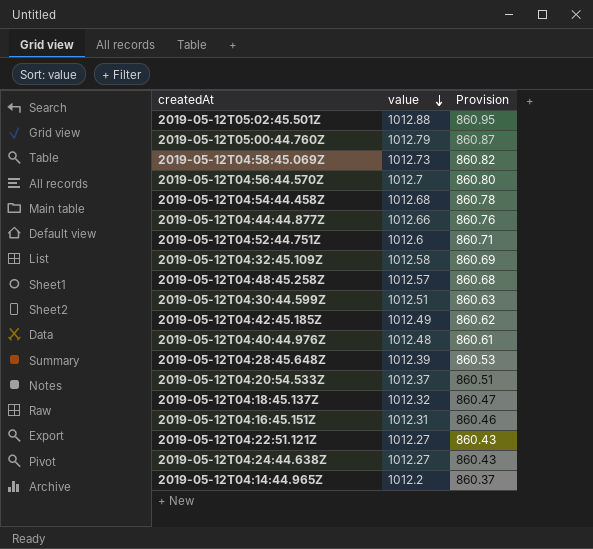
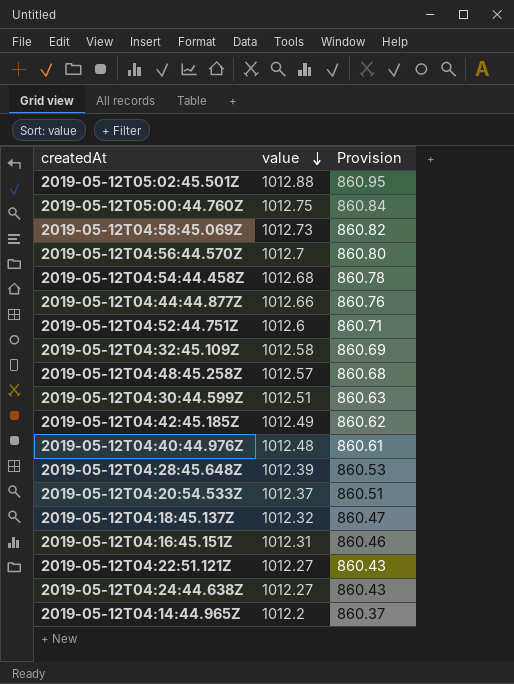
2019-05-12T05:00:44.760Z | value: 1012.79 -> 1012.75
2019-05-12T05:00:44.760Z | Provision: 860.87 -> 860.84

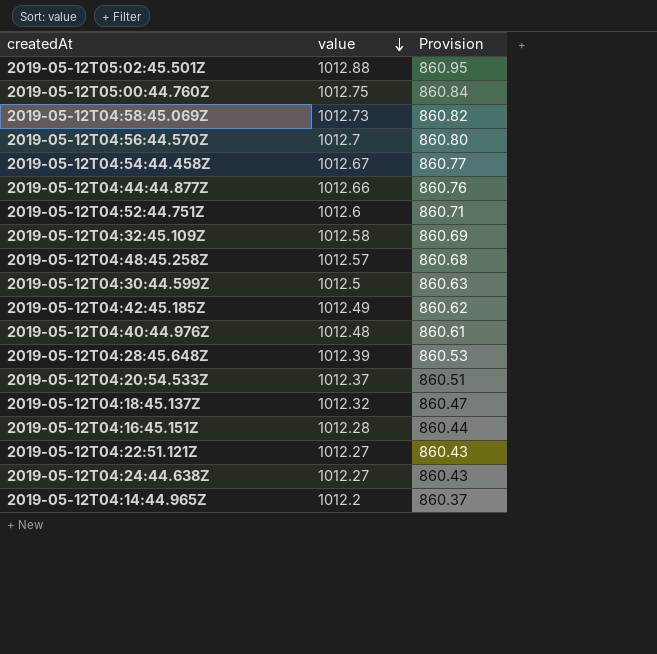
2019-05-12T04:54:44.458Z | value: 1012.68 -> 1012.67
2019-05-12T04:54:44.458Z | Provision: 860.78 -> 860.77
2019-05-12T04:30:44.599Z | value: 1012.51 -> 1012.5
2019-05-12T04:16:45.151Z | value: 1012.31 -> 1012.28
2019-05-12T04:16:45.151Z | Provision: 860.46 -> 860.44

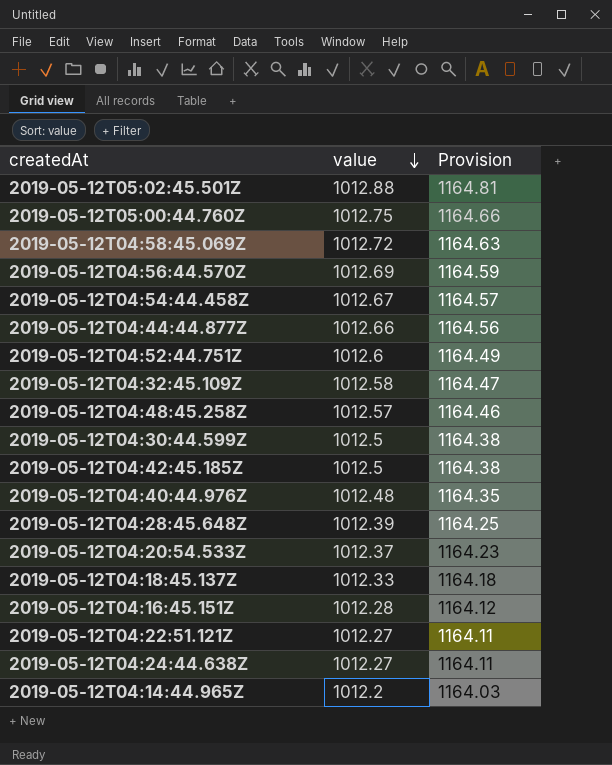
column Provision | formula: [value] * 0.85 -> [value] * 1.15
2019-05-12T04:58:45.069Z | value: 1012.73 -> 1012.72
2019-05-12T04:56:44.570Z | value: 1012.7 -> 1012.69
2019-05-12T04:42:45.185Z | value: 1012.49 -> 1012.5
2019-05-12T04:18:45.137Z | value: 1012.32 -> 1012.33

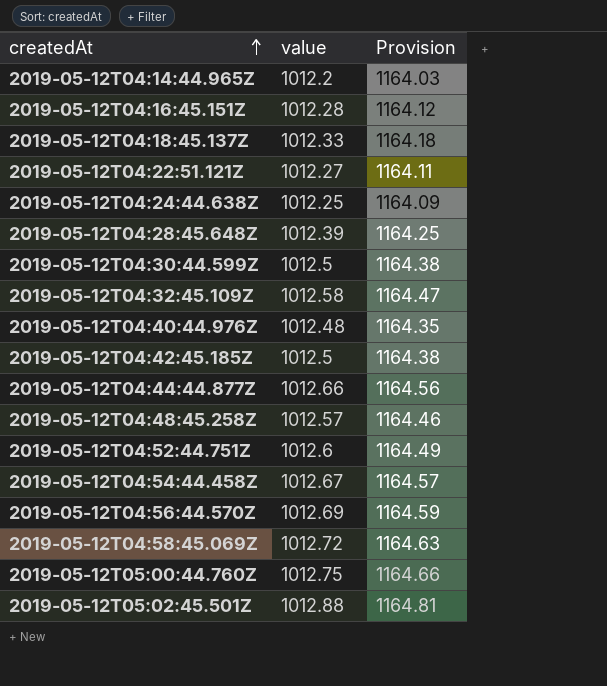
row order: value descending -> createdAt ascending
row 2019-05-12T04:20:54.533Z: 1012.37 | 1164.23 -> none
2019-05-12T04:24:44.638Z | value: 1012.27 -> 1012.25
2019-05-12T04:24:44.638Z | Provision: 1164.11 -> 1164.09

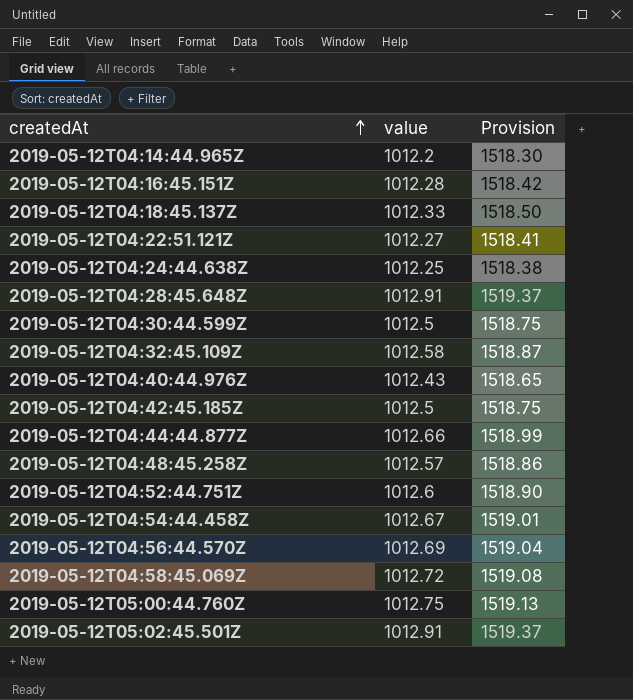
column Provision | formula: [value] * 1.15 -> [value] * 1.5
2019-05-12T04:28:45.648Z | value: 1012.39 -> 1012.91
2019-05-12T04:40:44.976Z | value: 1012.48 -> 1012.43
2019-05-12T05:02:45.501Z | value: 1012.88 -> 1012.91

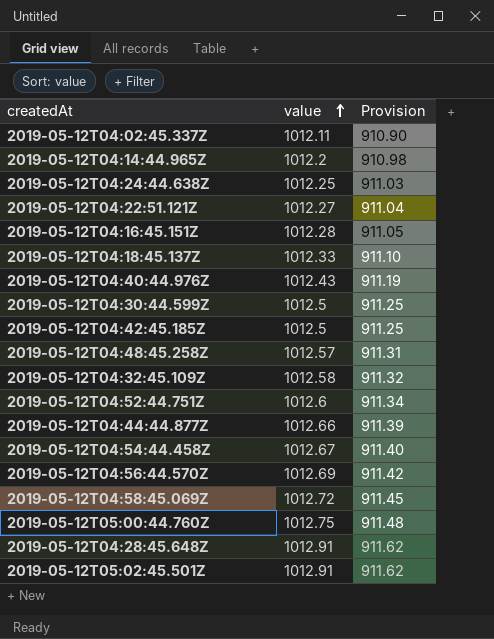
row order: createdAt ascending -> value ascending
column Provision | formula: [value] * 1.5 -> [value] * 0.9
row 2019-05-12T04:02:45.337Z: none -> 1012.11 | 910.90

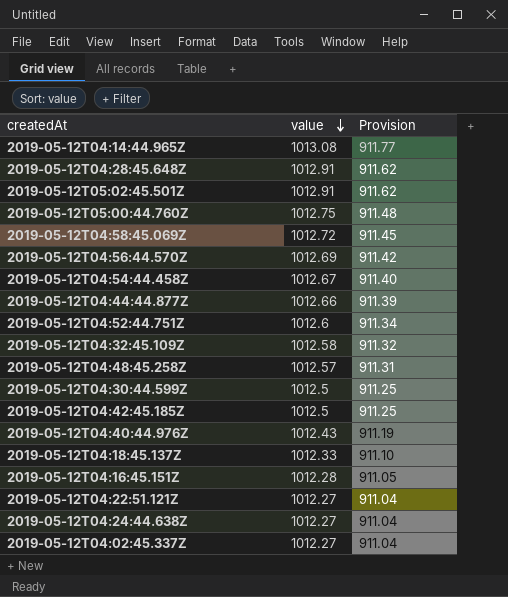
row order: value ascending -> value descending
2019-05-12T04:14:44.965Z | value: 1012.2 -> 1013.08
2019-05-12T04:14:44.965Z | Provision: 910.98 -> 911.77
2019-05-12T04:24:44.638Z | value: 1012.25 -> 1012.27
2019-05-12T04:24:44.638Z | Provision: 911.03 -> 911.04
2019-05-12T04:02:45.337Z | value: 1012.11 -> 1012.27
2019-05-12T04:02:45.337Z | Provision: 910.90 -> 911.04

